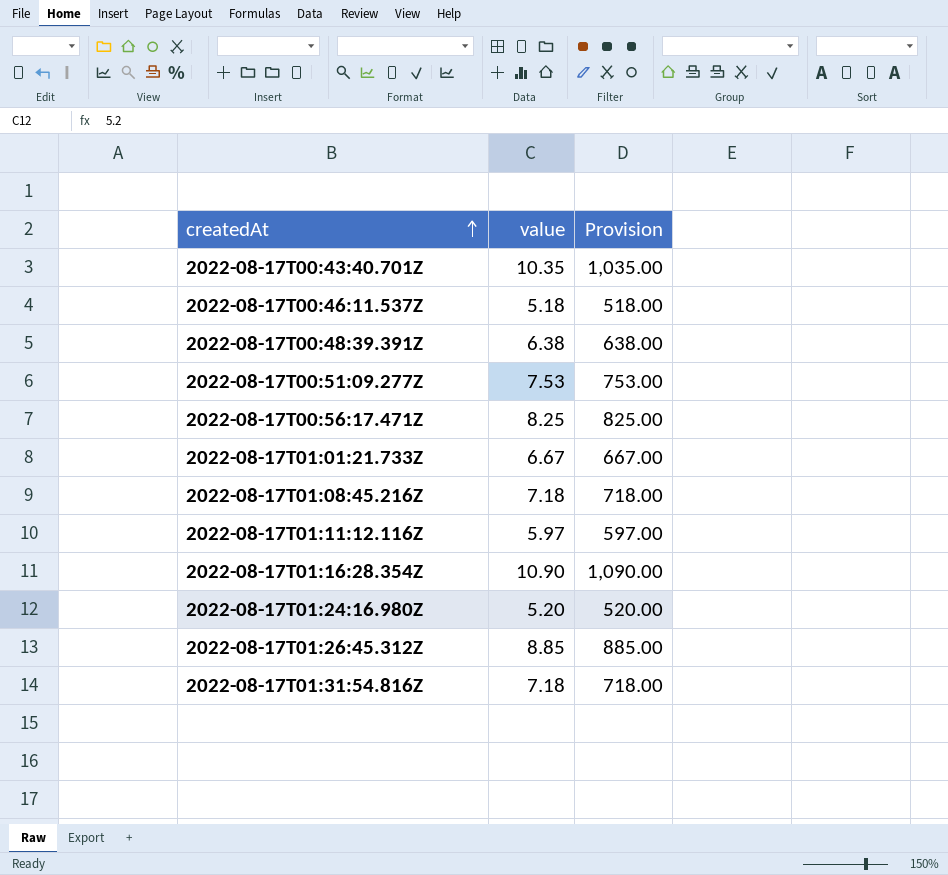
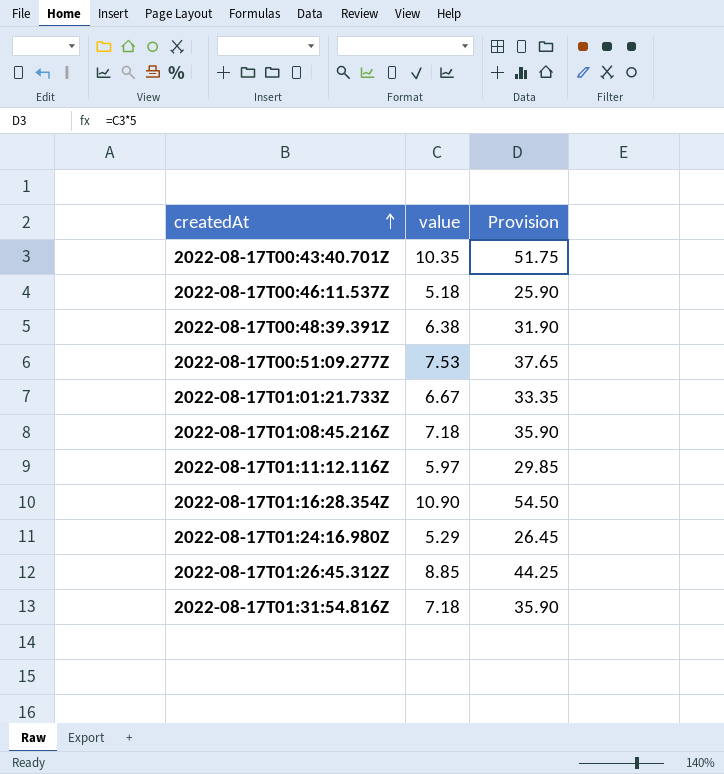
column Provision | formula: [value] * 100 -> [value] * 5
row 2022-08-17T00:56:17.471Z: 8.25 | 825.00 -> none
2022-08-17T01:24:16.980Z | value: 5.20 -> 5.29

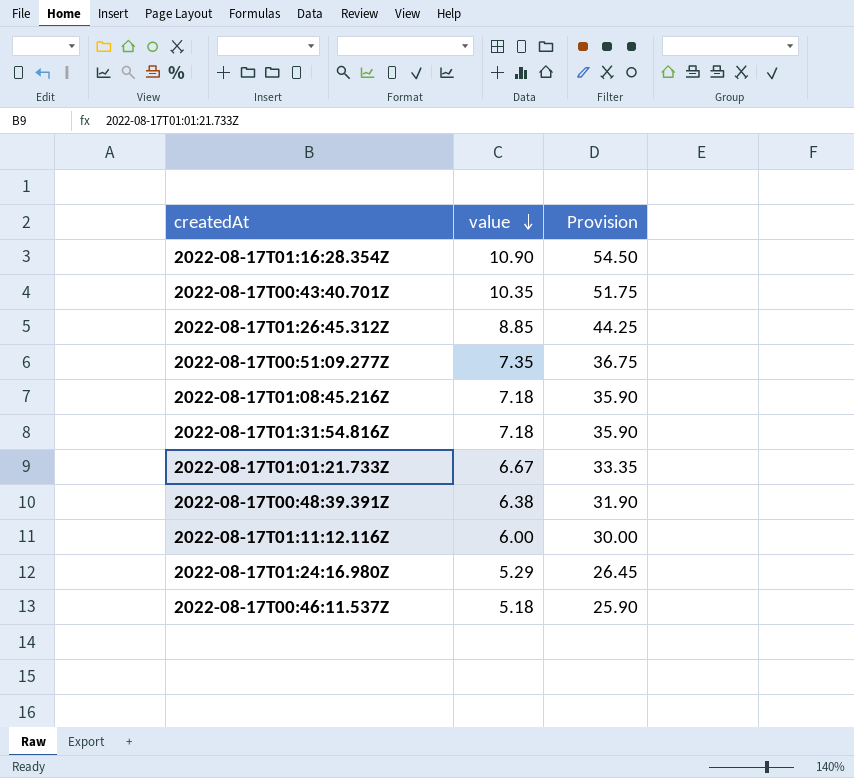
row order: createdAt ascending -> value descending
2022-08-17T00:51:09.277Z | value: 7.53 -> 7.35
2022-08-17T00:51:09.277Z | Provision: 37.65 -> 36.75
2022-08-17T01:11:12.116Z | value: 5.97 -> 6.00
2022-08-17T01:11:12.116Z | Provision: 29.85 -> 30.00

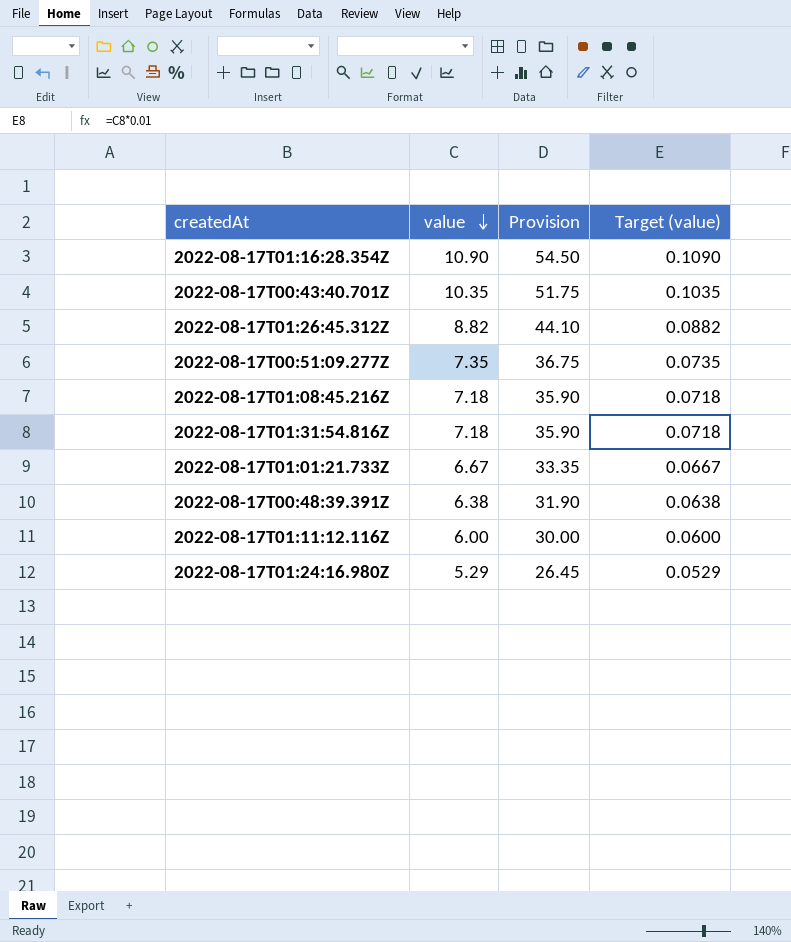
column Target (value) | formula: none -> [value] * 0.01
row 2022-08-17T00:46:11.537Z: 5.18 | 25.90 -> none
2022-08-17T01:26:45.312Z | value: 8.85 -> 8.82
2022-08-17T01:26:45.312Z | Provision: 44.25 -> 44.10

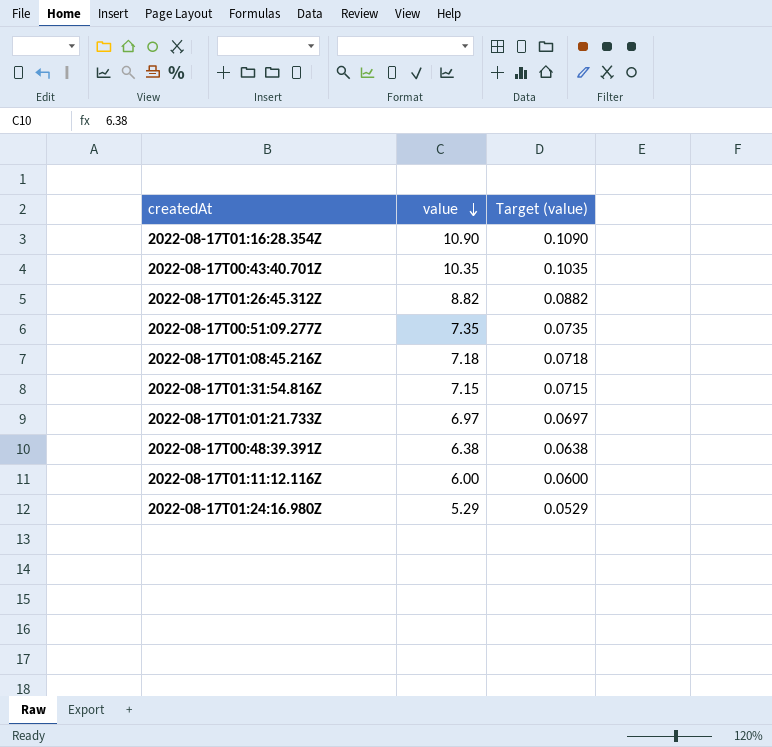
column Provision | formula: [value] * 5 -> none
2022-08-17T01:31:54.816Z | value: 7.18 -> 7.15
2022-08-17T01:31:54.816Z | Target (value): 0.0718 -> 0.0715
2022-08-17T01:01:21.733Z | value: 6.67 -> 6.97
2022-08-17T01:01:21.733Z | Target (value): 0.0667 -> 0.0697

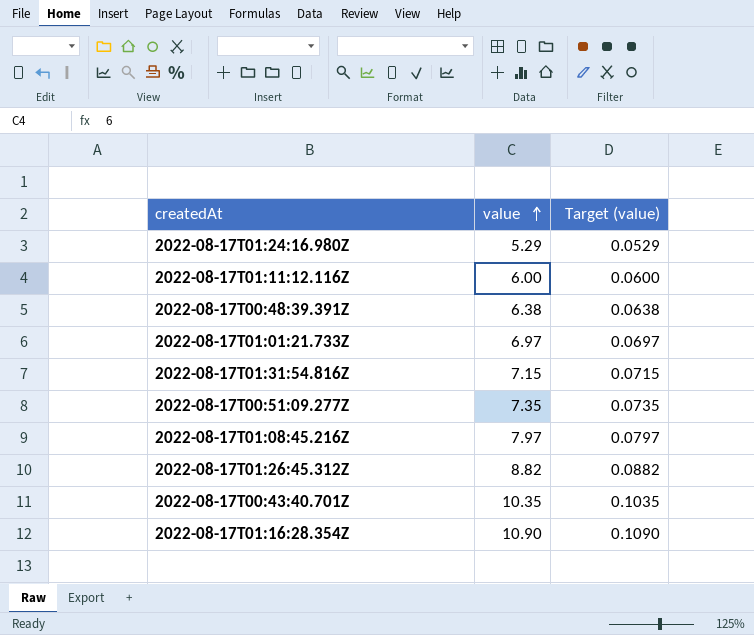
row order: value descending -> value ascending
2022-08-17T01:08:45.216Z | value: 7.18 -> 7.97
2022-08-17T01:08:45.216Z | Target (value): 0.0718 -> 0.0797

